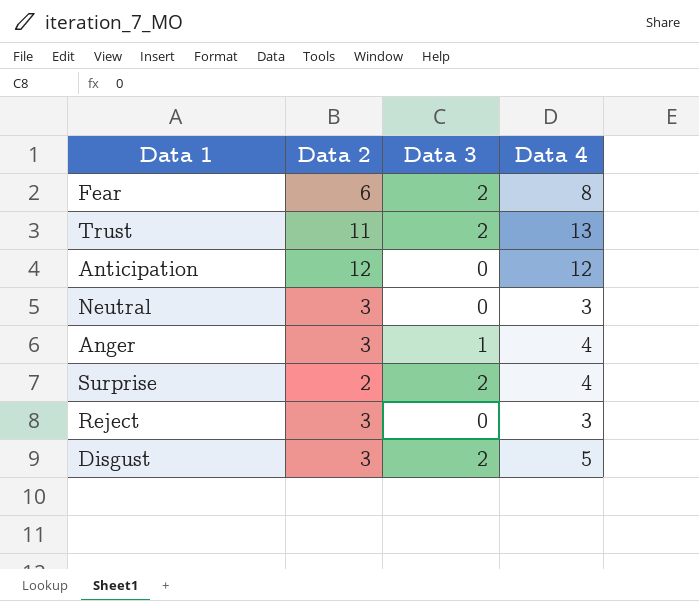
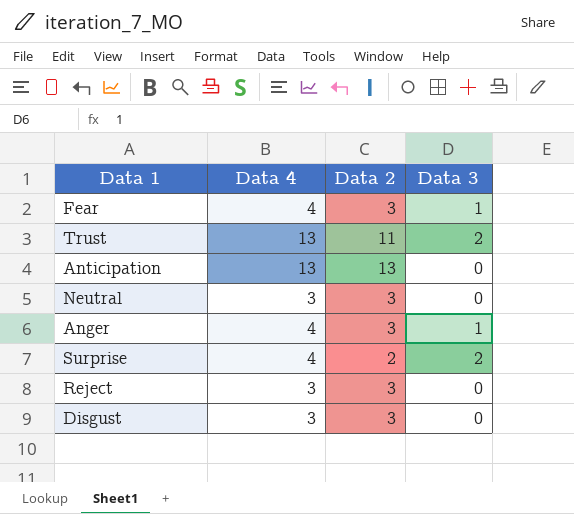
column Data 4 | position: 4 -> 2
Fear | Data 4: 8 -> 4
Fear | Data 2: 6 -> 3
Fear | Data 3: 2 -> 1
Anticipation | Data 4: 12 -> 13
Anticipation | Data 2: 12 -> 13
Disgust | Data 4: 5 -> 3
Disgust | Data 3: 2 -> 0

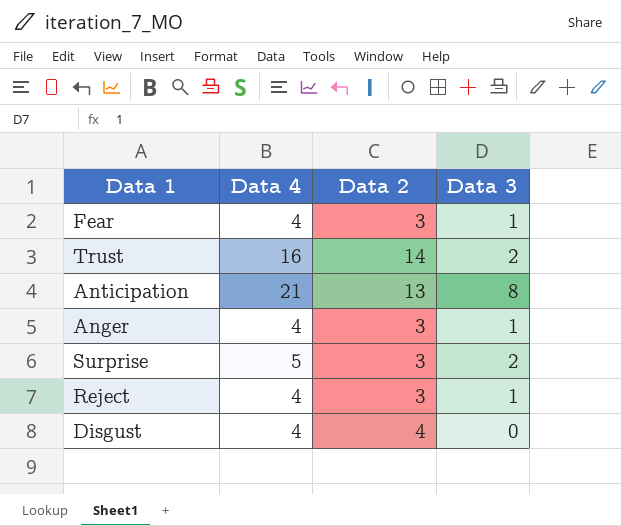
row Neutral: 3 | 3 | 0 -> none
Trust | Data 4: 13 -> 16
Trust | Data 2: 11 -> 14
Anticipation | Data 4: 13 -> 21
Anticipation | Data 3: 0 -> 8
Surprise | Data 4: 4 -> 5
Surprise | Data 2: 2 -> 3
Reject | Data 4: 3 -> 4
Reject | Data 3: 0 -> 1
Disgust | Data 4: 3 -> 4
Disgust | Data 2: 3 -> 4

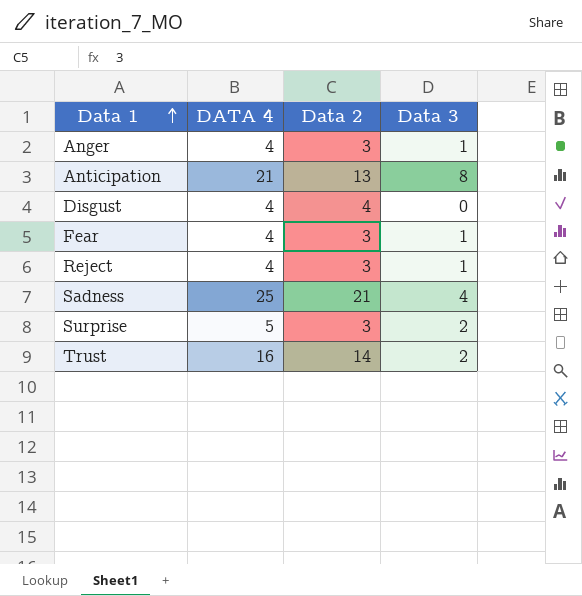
row order: none -> Data 1 ascending
column name: Data 4 -> DATA 4
row Sadness: none -> 25 | 21 | 4

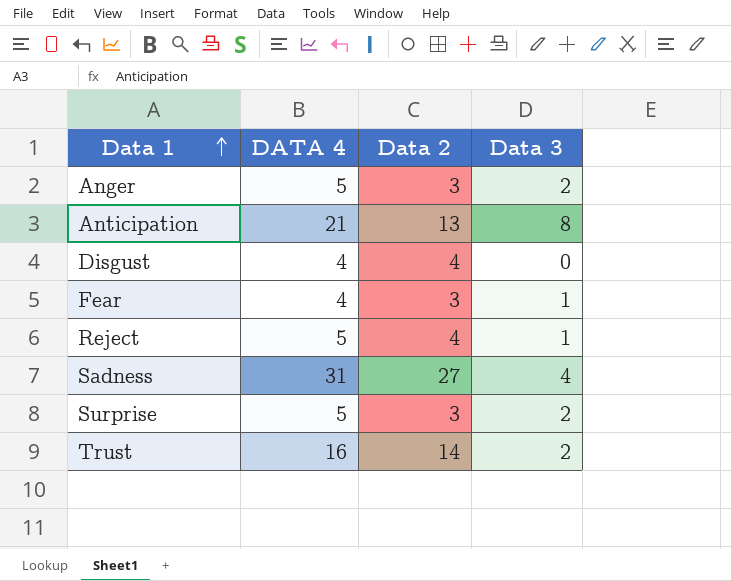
Anger | DATA 4: 4 -> 5
Anger | Data 3: 1 -> 2
Reject | DATA 4: 4 -> 5
Reject | Data 2: 3 -> 4
Sadness | DATA 4: 25 -> 31
Sadness | Data 2: 21 -> 27

